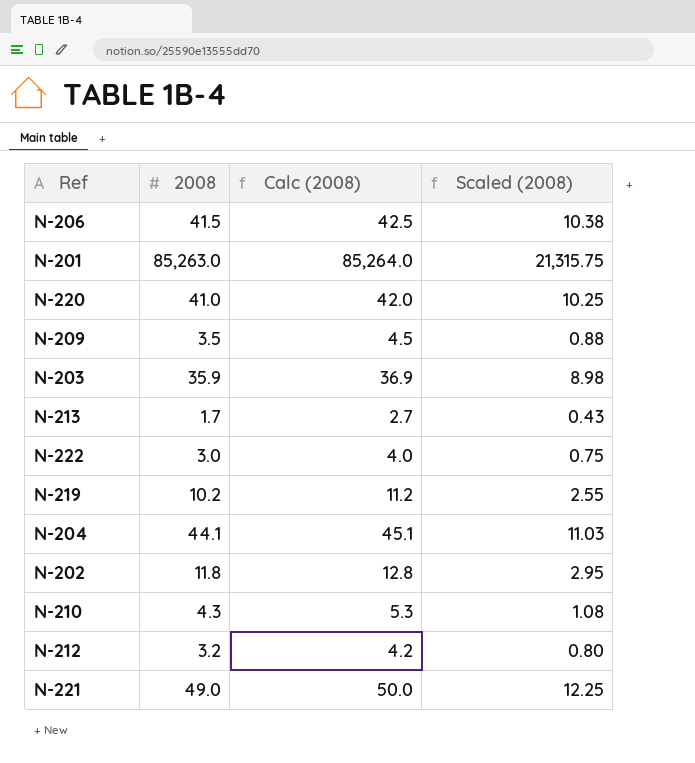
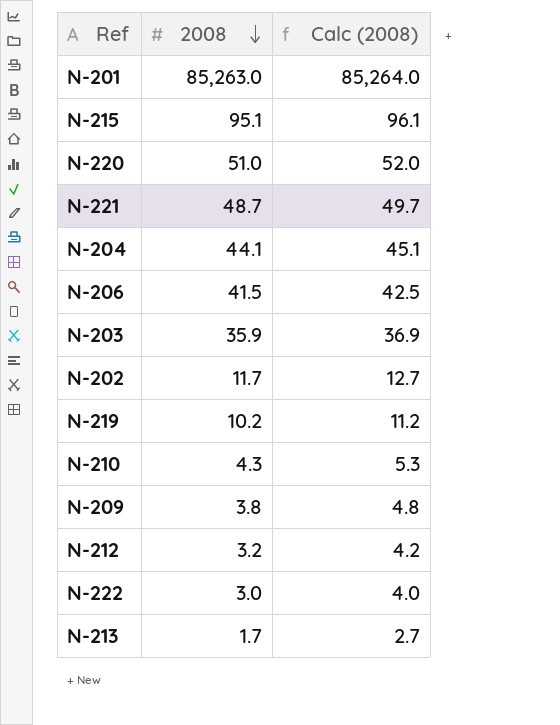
row order: none -> 2008 descending
column Scaled (2008) | formula: [2008] * 0.25 -> none
row N-215: none -> 95.1 | 96.1
N-220 | 2008: 41.0 -> 51.0
N-220 | Calc (2008): 42.0 -> 52.0
N-221 | 2008: 49.0 -> 48.7
N-221 | Calc (2008): 50.0 -> 49.7
N-202 | 2008: 11.8 -> 11.7
N-202 | Calc (2008): 12.8 -> 12.7
N-209 | 2008: 3.5 -> 3.8
N-209 | Calc (2008): 4.5 -> 4.8

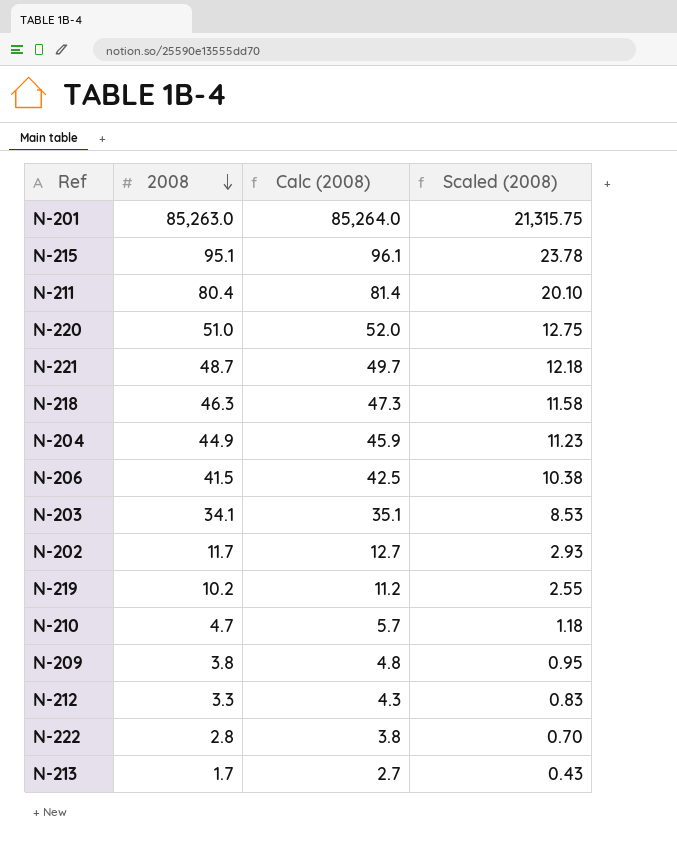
column Scaled (2008) | formula: none -> [2008] * 0.25
row N-211: none -> 80.4 | 81.4 | 20.10
row N-218: none -> 46.3 | 47.3 | 11.58
N-204 | 2008: 44.1 -> 44.9
N-204 | Calc (2008): 45.1 -> 45.9
N-203 | 2008: 35.9 -> 34.1
N-203 | Calc (2008): 36.9 -> 35.1
N-210 | 2008: 4.3 -> 4.7
N-210 | Calc (2008): 5.3 -> 5.7
N-212 | 2008: 3.2 -> 3.3
N-212 | Calc (2008): 4.2 -> 4.3
N-222 | 2008: 3.0 -> 2.8
N-222 | Calc (2008): 4.0 -> 3.8

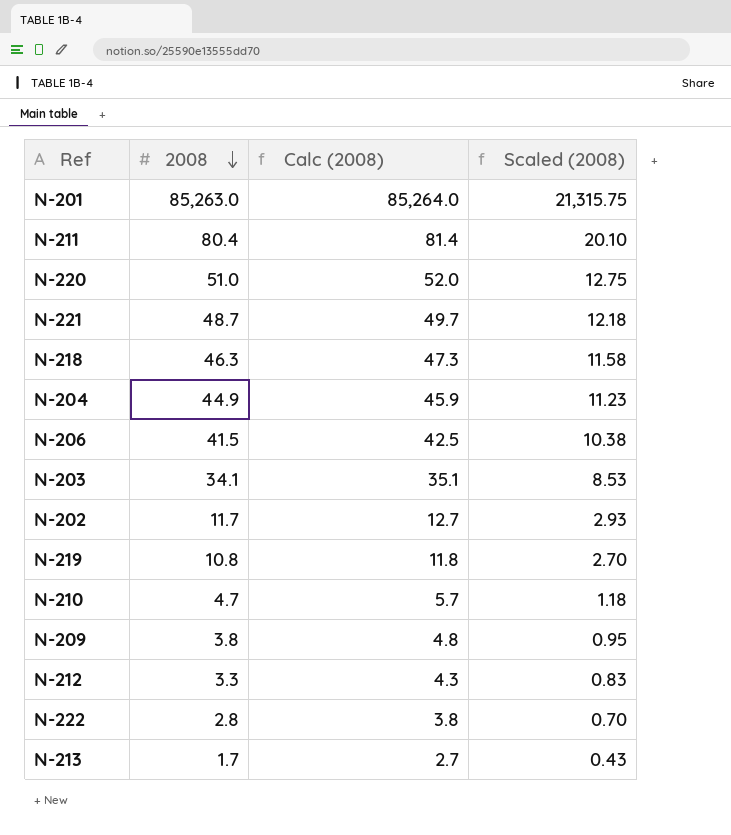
row N-215: 95.1 | 96.1 | 23.78 -> none
N-219 | 2008: 10.2 -> 10.8
N-219 | Calc (2008): 11.2 -> 11.8
N-219 | Scaled (2008): 2.55 -> 2.70

